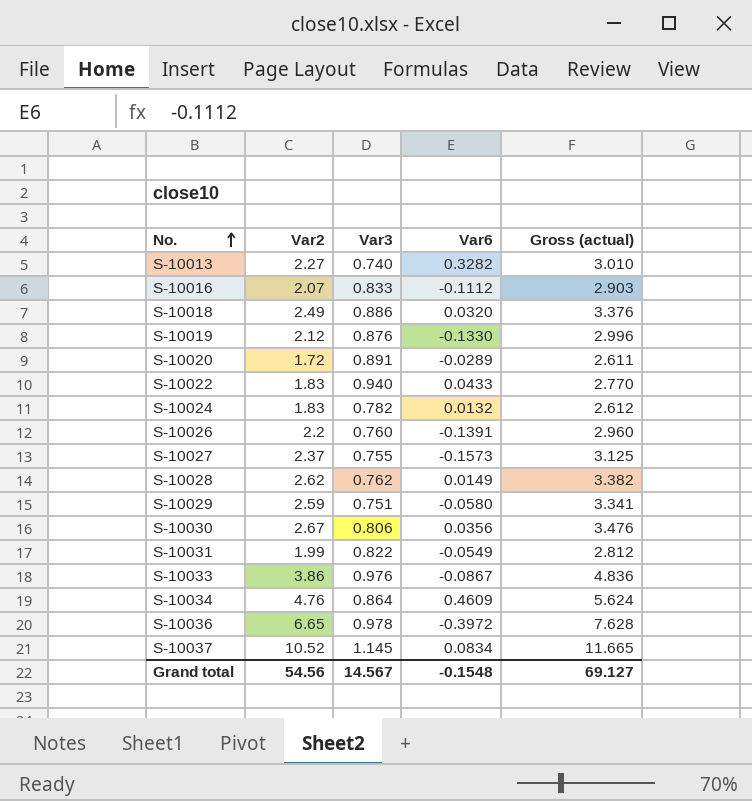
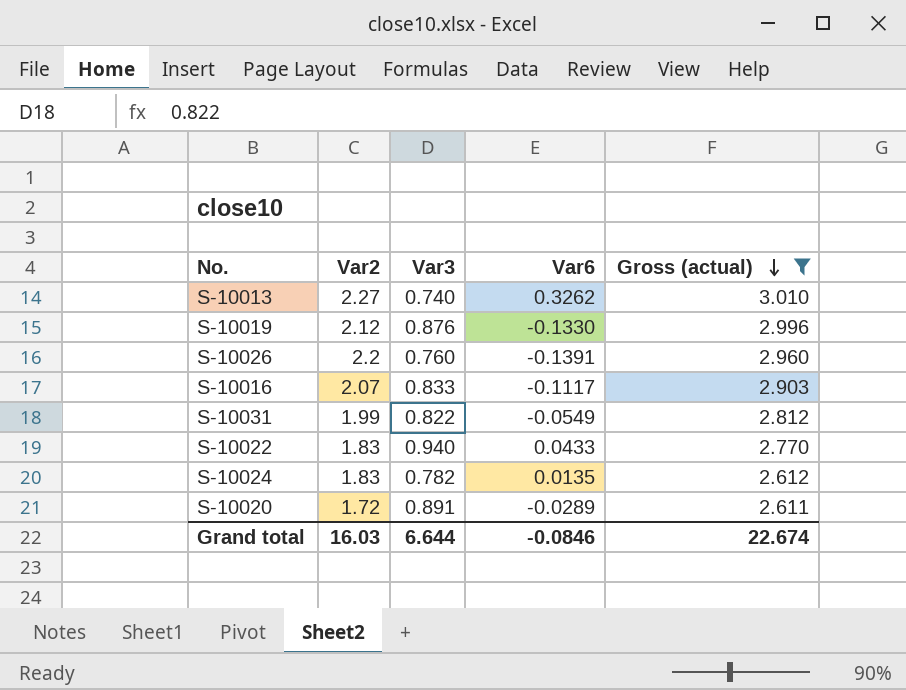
filter: none -> Gross (actual) <= 3.010
row order: No. ascending -> Gross (actual) descending
S-10013 | Var6: 0.3282 -> 0.3262
S-10016 | Var6: -0.1112 -> -0.1117
S-10024 | Var6: 0.0132 -> 0.0135
Grand total | Var2: 54.56 -> 16.03
Grand total | Var3: 14.567 -> 6.644
Grand total | Var6: -0.1548 -> -0.0846
Grand total | Gross (actual): 69.127 -> 22.674

